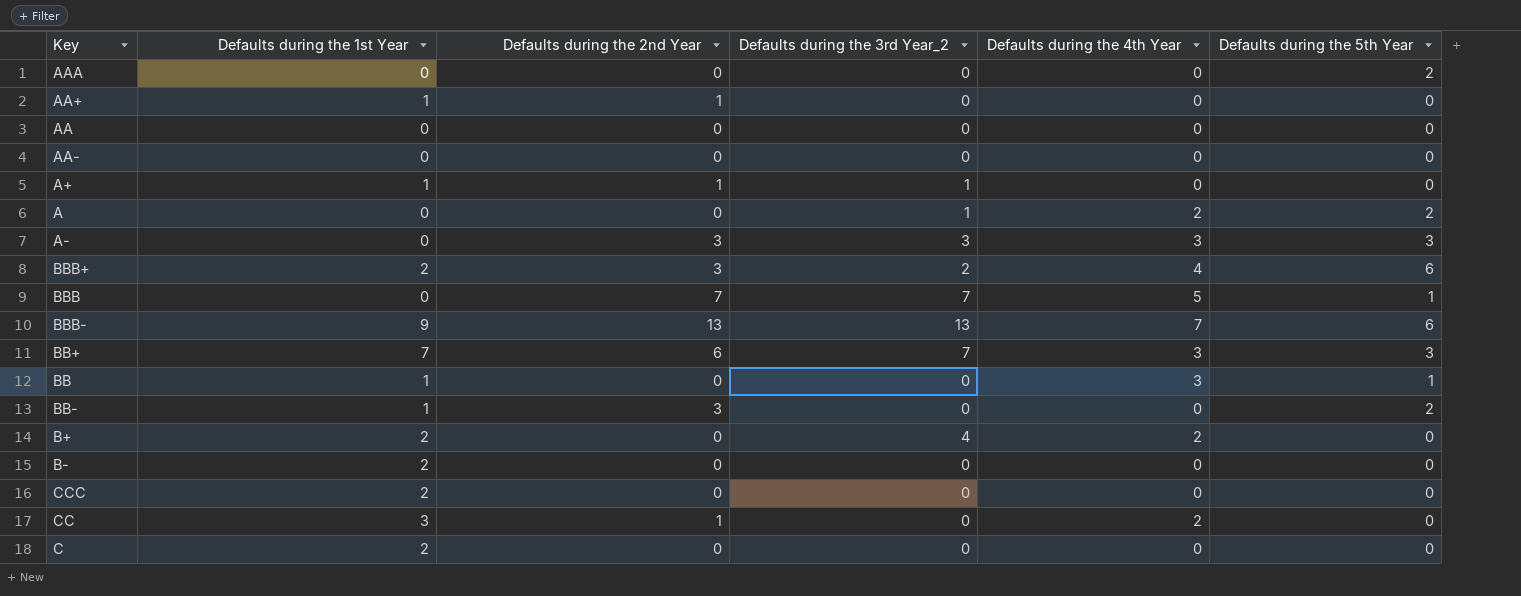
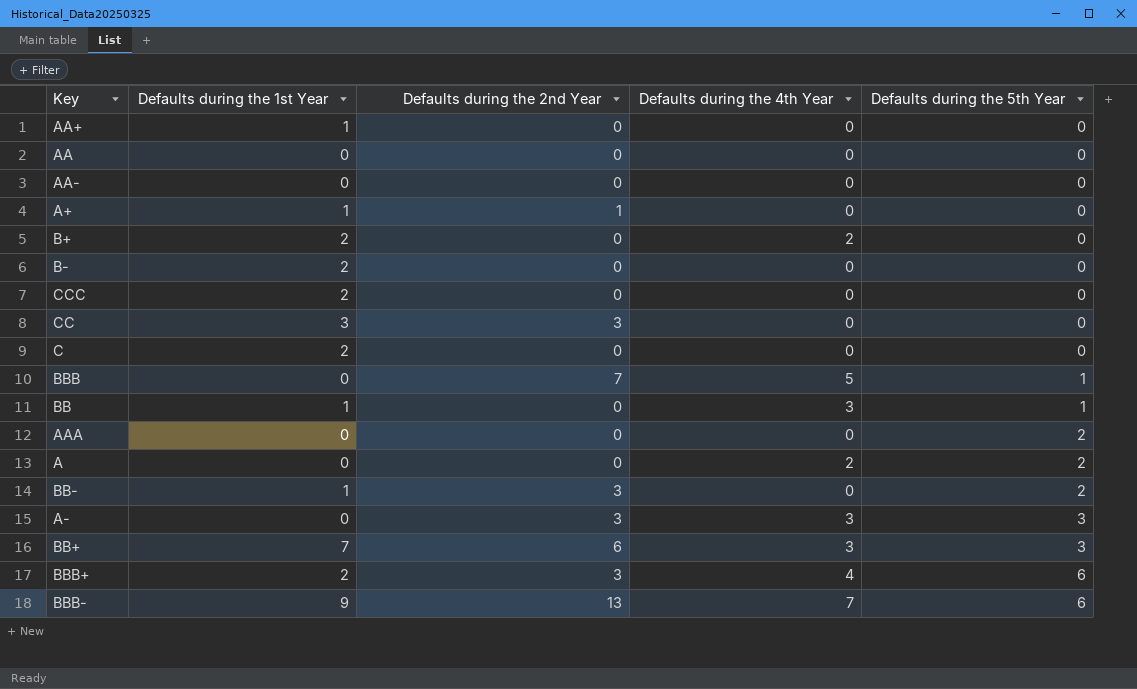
row order: none -> Defaults during the 5th Year ascending
column Defaults during the 3rd Year_2 | position: 4 -> none
AA+ | Defaults during the 2nd Year: 1 -> 0
CC | Defaults during the 2nd Year: 1 -> 3
CC | Defaults during the 4th Year: 2 -> 0

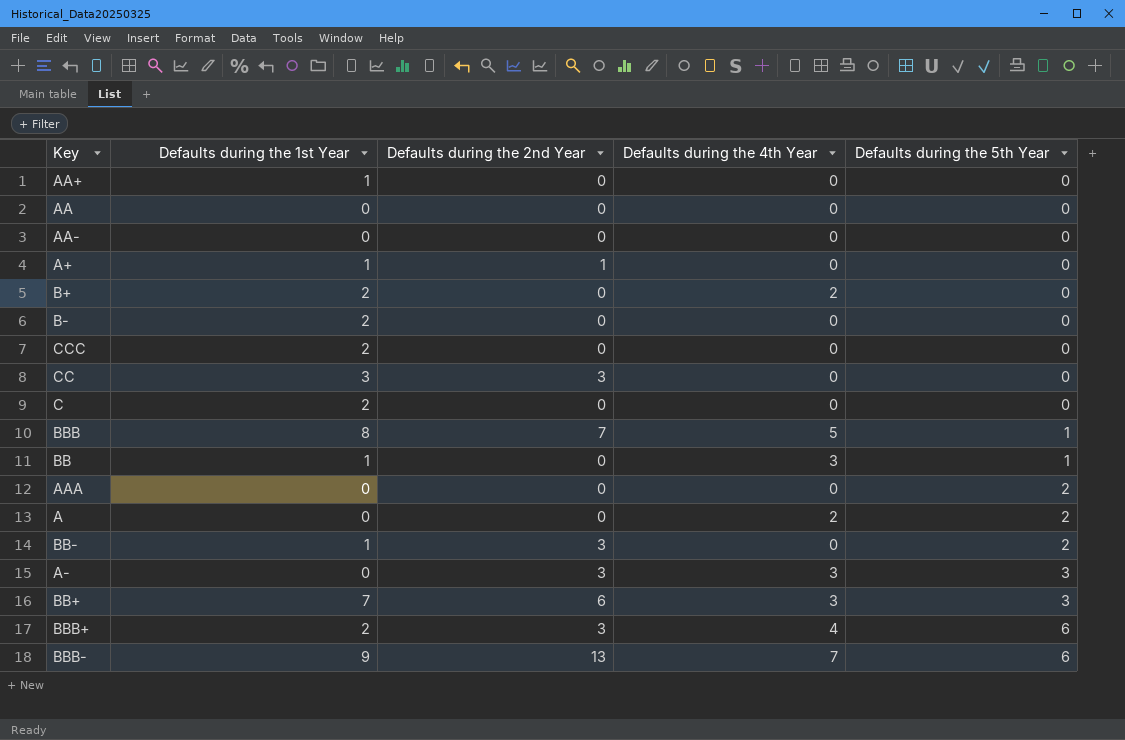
BBB | Defaults during the 1st Year: 0 -> 8

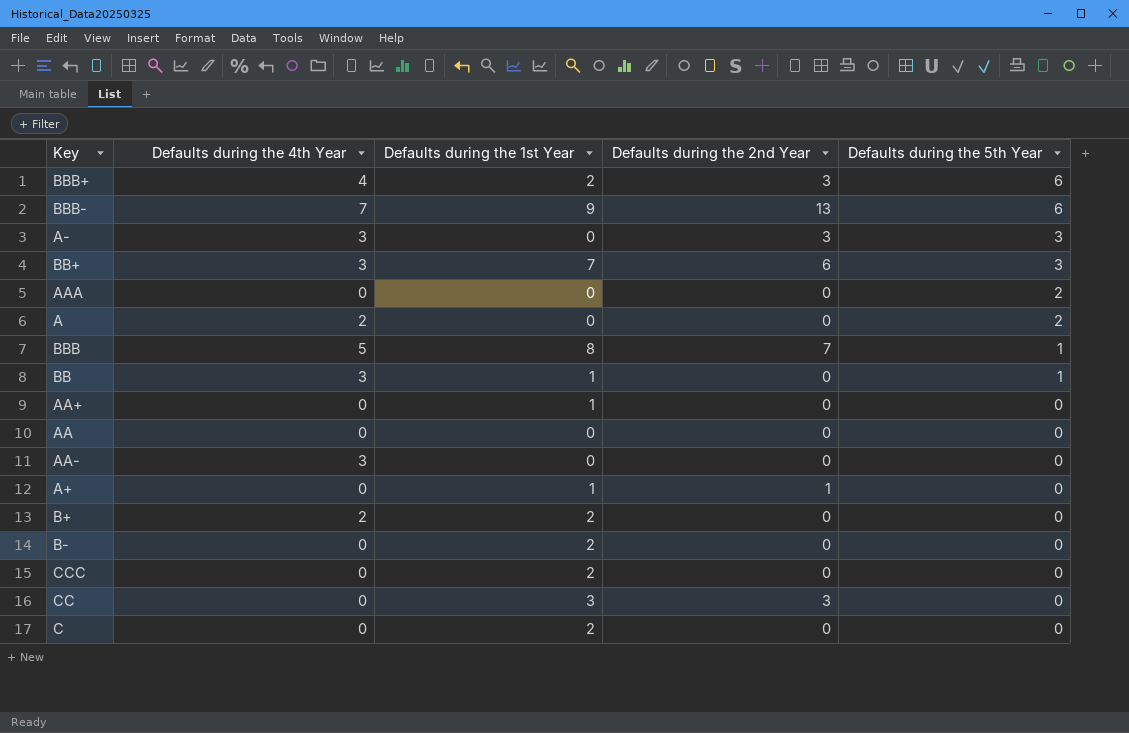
row order: Defaults during the 5th Year ascending -> Defaults during the 5th Year descending
column Defaults during the 4th Year | position: 4 -> 2
row BB-: 1 | 3 | 0 | 2 -> none
AA- | Defaults during the 4th Year: 0 -> 3

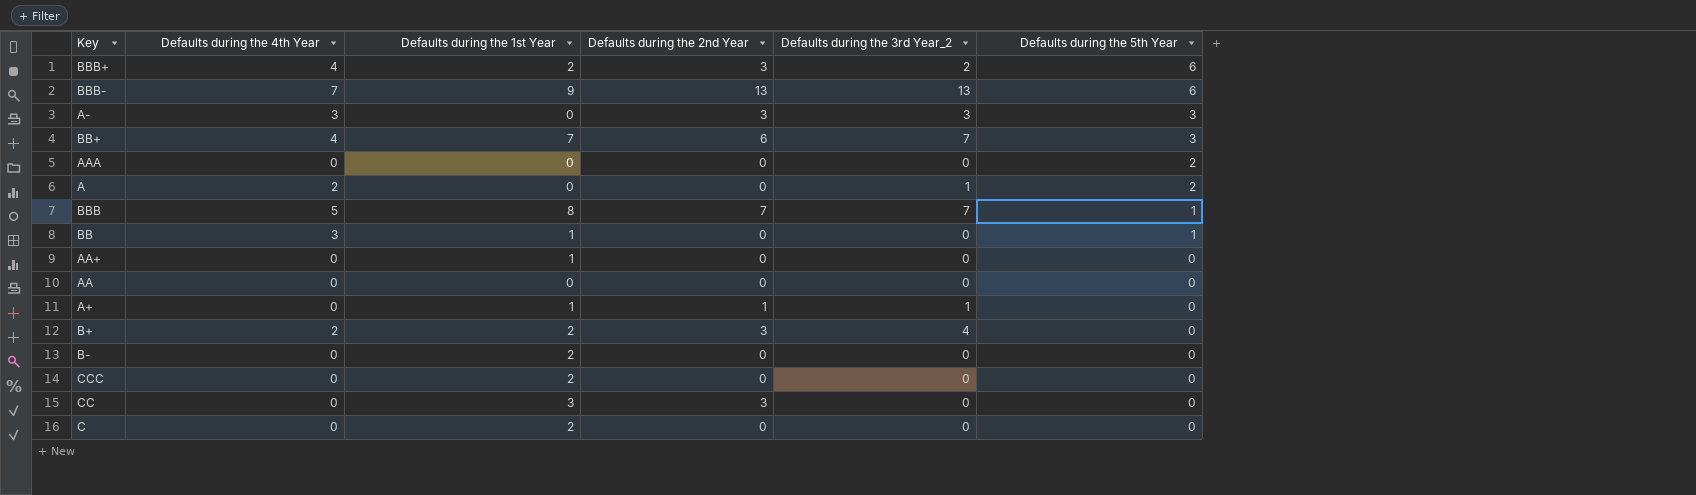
column Defaults during the 3rd Year_2 | position: none -> 5
row AA-: 3 | 0 | 0 | 0 -> none
BB+ | Defaults during the 4th Year: 3 -> 4
B+ | Defaults during the 2nd Year: 0 -> 3

